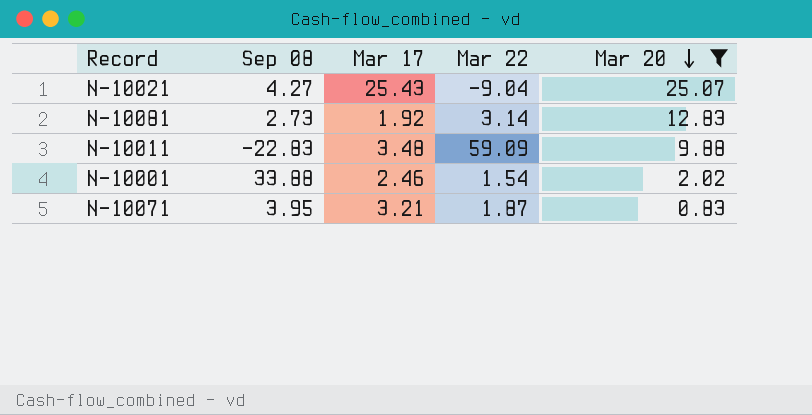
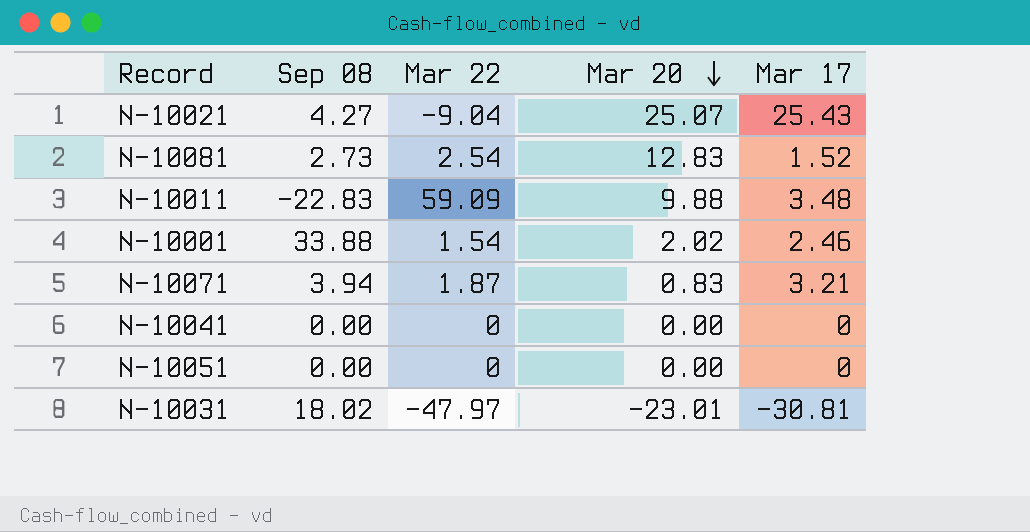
filter: Mar 20 >= 0.83 -> none
column Mar 17 | position: 3 -> 5
N-10081 | Mar 22: 3.14 -> 2.54
N-10081 | Mar 17: 1.92 -> 1.52
N-10071 | Sep 08: 3.95 -> 3.94

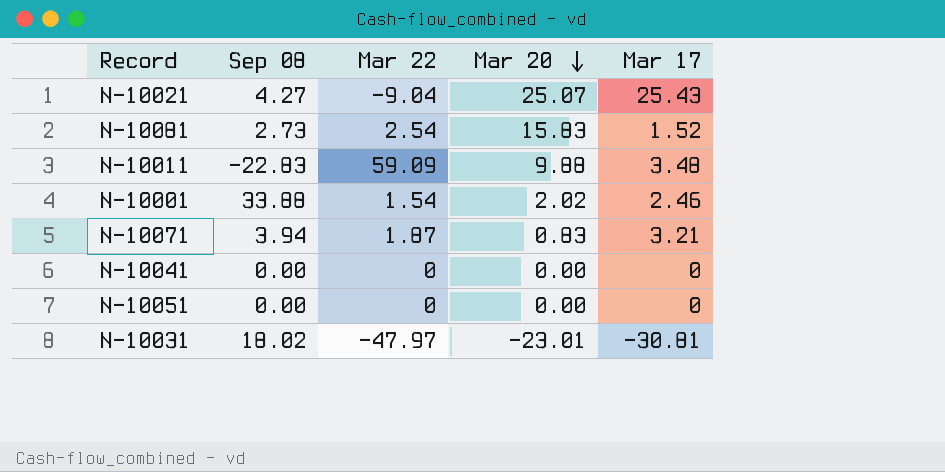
N-10081 | Mar 20: 12.83 -> 15.83

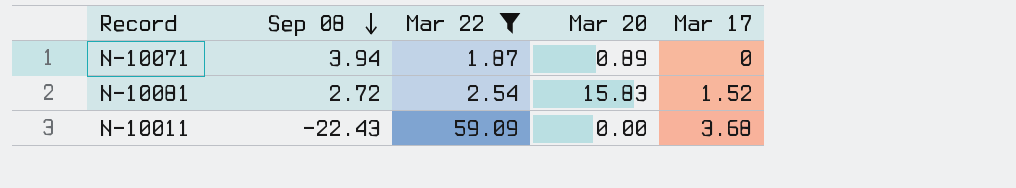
filter: none -> Mar 22 >= 1.87
row order: Mar 20 descending -> Sep 08 descending
N-10071 | Mar 20: 0.83 -> 0.89
N-10071 | Mar 17: 3.21 -> 0
N-10081 | Sep 08: 2.73 -> 2.72
N-10011 | Sep 08: -22.83 -> -22.43
N-10011 | Mar 20: 9.88 -> 0.00
N-10011 | Mar 17: 3.48 -> 3.68

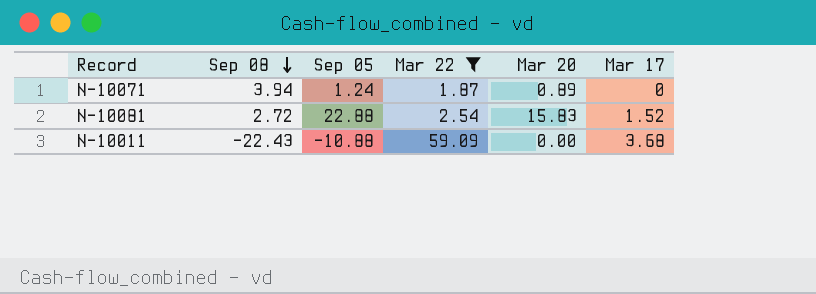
column Sep 05 | position: none -> 3

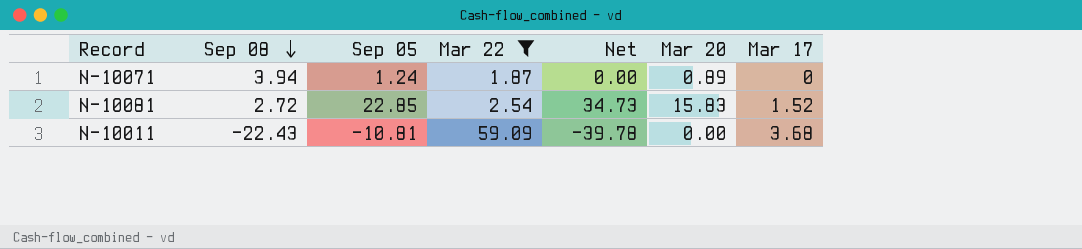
column Net | formula: none -> [Sep 05] * [Mar 17]
N-10081 | Sep 05: 22.88 -> 22.85
N-10011 | Sep 05: -10.88 -> -10.81

